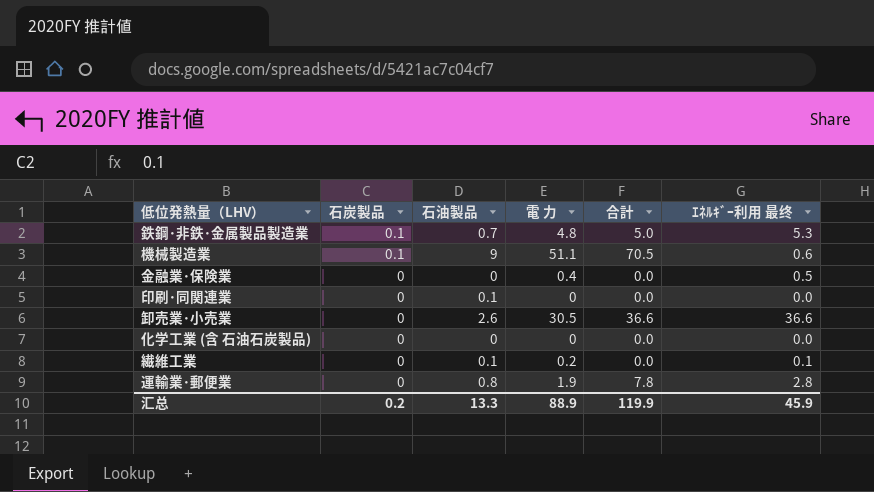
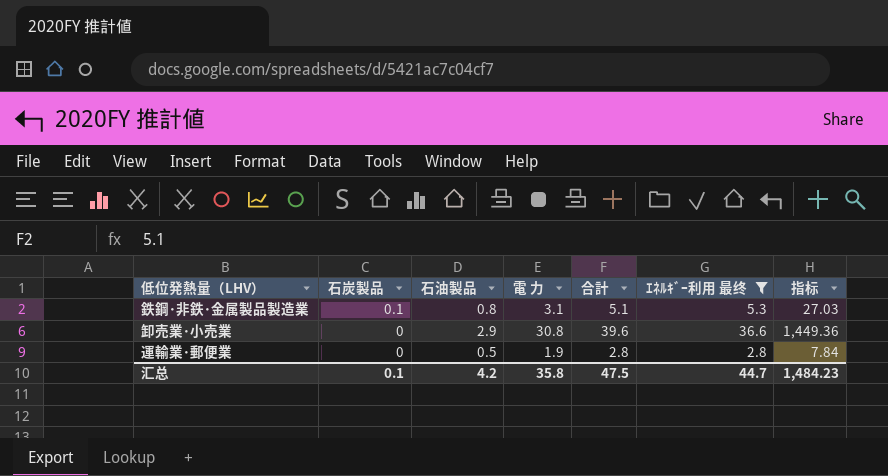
filter: none -> ｴﾈﾙｷﾞｰ利用 最终 >= 2.8
column 指标 | formula: none -> [合計] * [ｴﾈﾙｷﾞｰ利用 最终]
鉄鋼･非鉄･金属製品製造業 | 石油製品: 0.7 -> 0.8
鉄鋼･非鉄･金属製品製造業 | 電 力: 4.8 -> 3.1
鉄鋼･非鉄･金属製品製造業 | 合計: 5.0 -> 5.1
卸売業･小売業 | 石油製品: 2.6 -> 2.9
卸売業･小売業 | 電 力: 30.5 -> 30.8
卸売業･小売業 | 合計: 36.6 -> 39.6
運輸業･郵便業 | 石油製品: 0.8 -> 0.5
運輸業･郵便業 | 合計: 7.8 -> 2.8
汇总 | 石炭製品: 0.2 -> 0.1
汇总 | 石油製品: 13.3 -> 4.2
汇总 | 電 力: 88.9 -> 35.8
汇总 | 合計: 119.9 -> 47.5
汇总 | ｴﾈﾙｷﾞｰ利用 最终: 45.9 -> 44.7

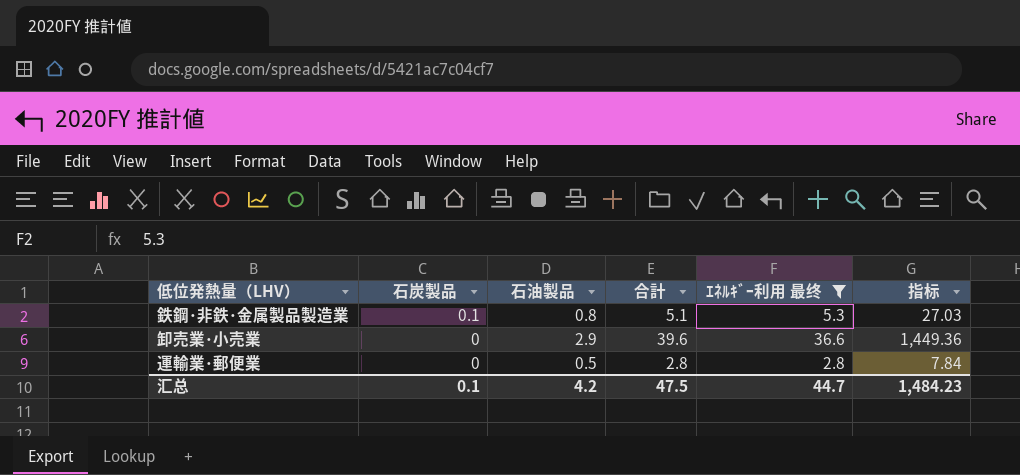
column 電 力 | position: 4 -> none

